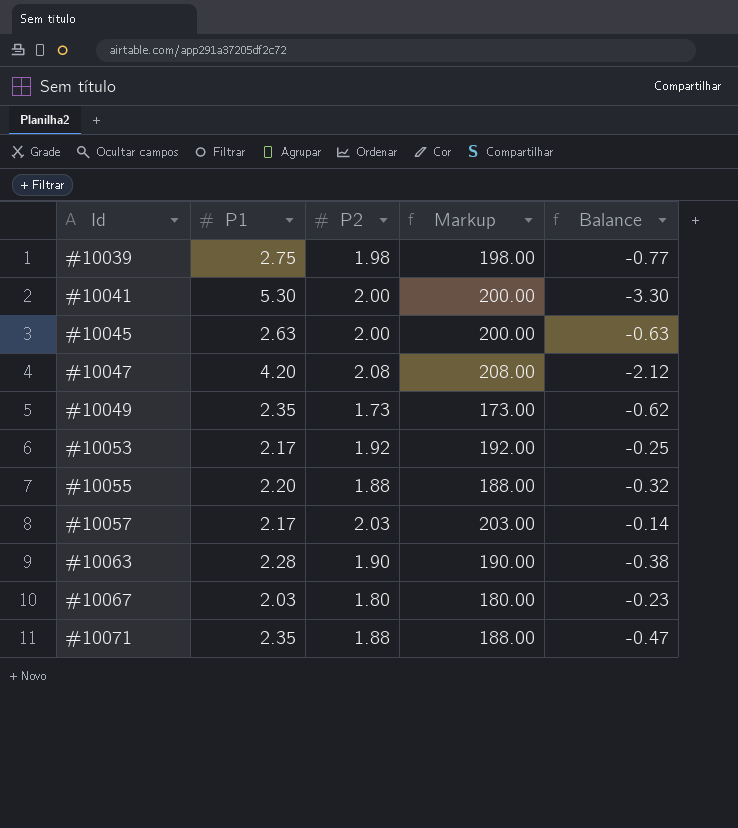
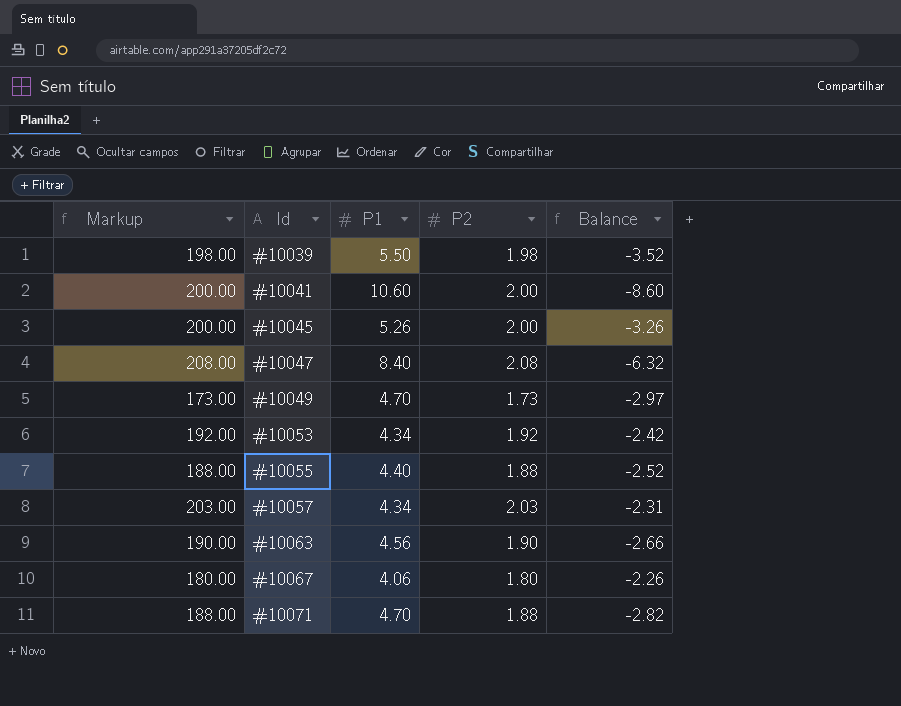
column Markup | position: 4 -> 1
#10039 | P1: 2.75 -> 5.50
#10039 | Balance: -0.77 -> -3.52
#10041 | P1: 5.30 -> 10.60
#10041 | Balance: -3.30 -> -8.60
#10045 | P1: 2.63 -> 5.26
#10045 | Balance: -0.63 -> -3.26
#10047 | P1: 4.20 -> 8.40
#10047 | Balance: -2.12 -> -6.32
#10049 | P1: 2.35 -> 4.70
#10049 | Balance: -0.62 -> -2.97
#10053 | P1: 2.17 -> 4.34
#10053 | Balance: -0.25 -> -2.42
#10055 | P1: 2.20 -> 4.40
#10055 | Balance: -0.32 -> -2.52
#10057 | P1: 2.17 -> 4.34
#10057 | Balance: -0.14 -> -2.31
#10063 | P1: 2.28 -> 4.56
#10063 | Balance: -0.38 -> -2.66
#10067 | P1: 2.03 -> 4.06
#10067 | Balance: -0.23 -> -2.26
#10071 | P1: 2.35 -> 4.70
#10071 | Balance: -0.47 -> -2.82

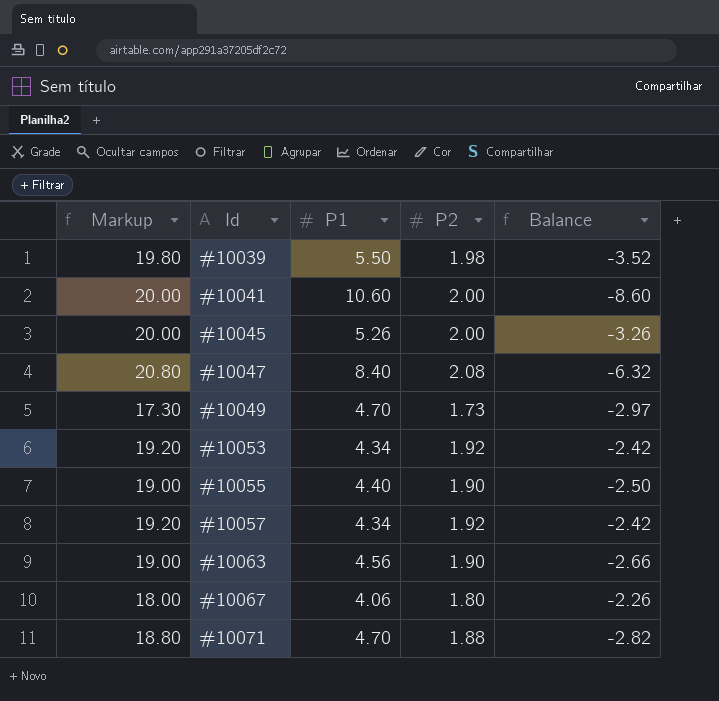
column Markup | formula: [P2] * 100 -> [P2] * 10
#10055 | P2: 1.88 -> 1.90
#10055 | Balance: -2.52 -> -2.50
#10057 | P2: 2.03 -> 1.92
#10057 | Balance: -2.31 -> -2.42

